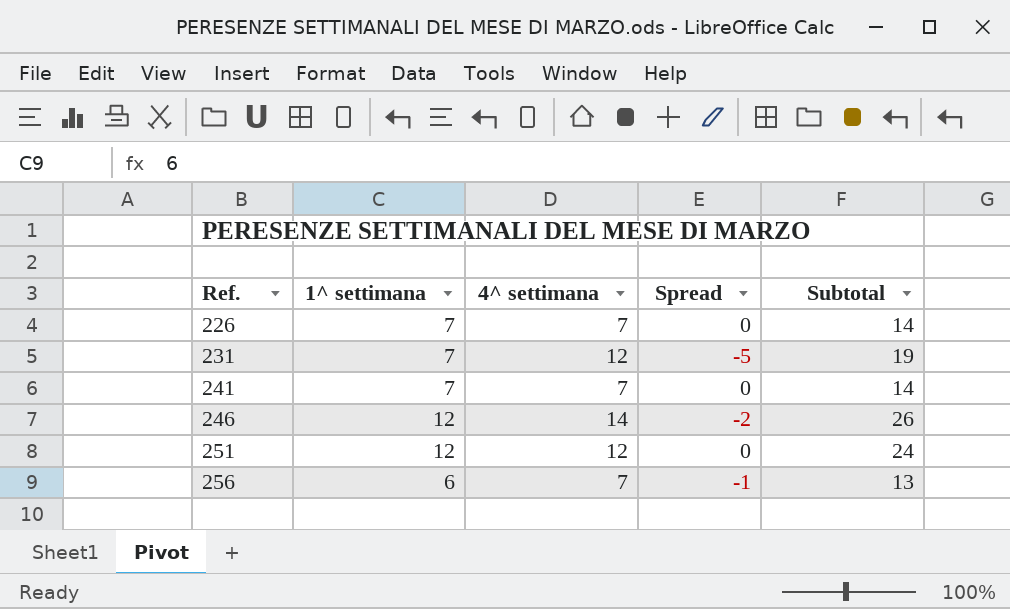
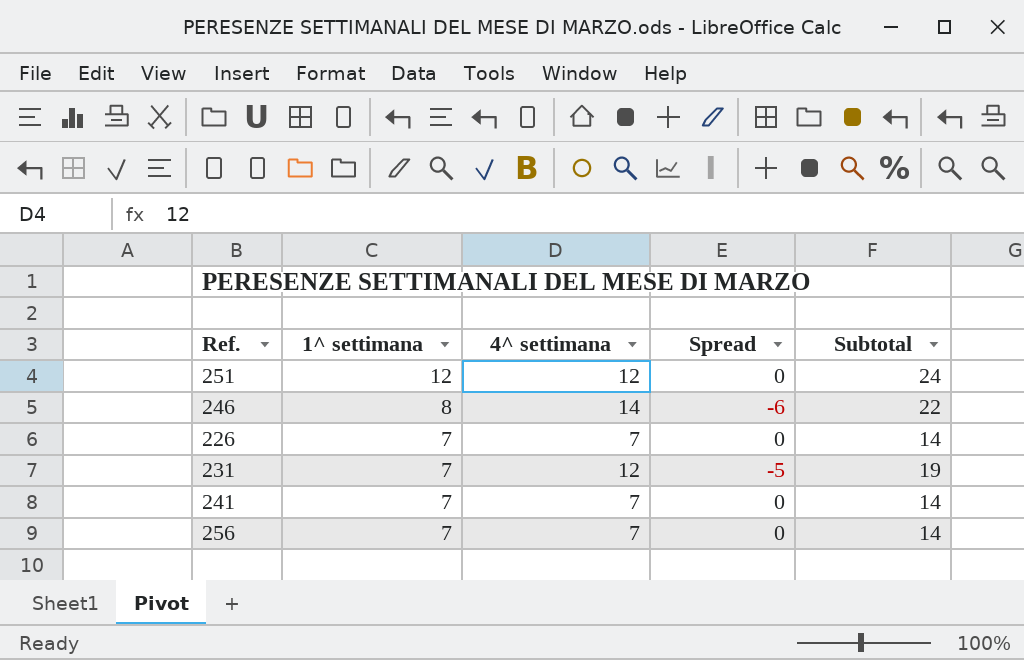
row order: Ref. ascending -> 1^ settimana descending
246 | 1^ settimana: 12 -> 8
246 | Spread: -2 -> -6
246 | Subtotal: 26 -> 22
256 | 1^ settimana: 6 -> 7
256 | Spread: -1 -> 0
256 | Subtotal: 13 -> 14

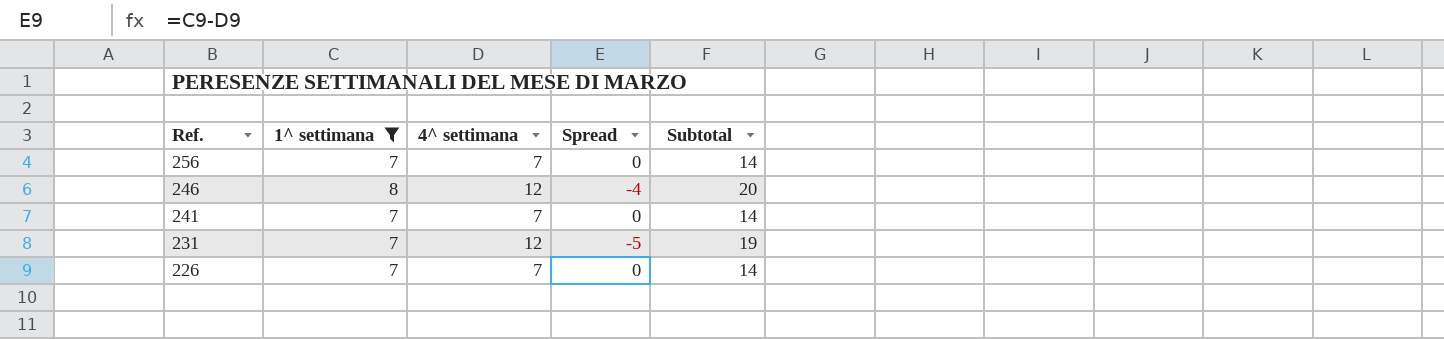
filter: none -> 1^ settimana != 12
row order: 1^ settimana descending -> Ref. descending
246 | 4^ settimana: 14 -> 12
246 | Spread: -6 -> -4
246 | Subtotal: 22 -> 20

